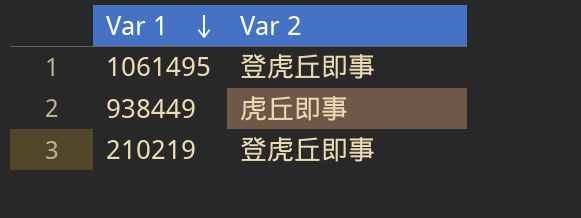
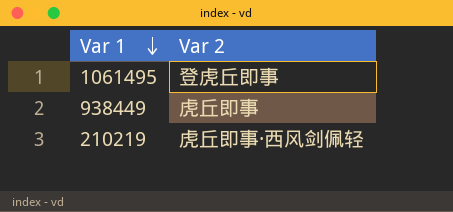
210219 | Var 2: 登虎丘即事 -> 虎丘即事·西风剑佩轻

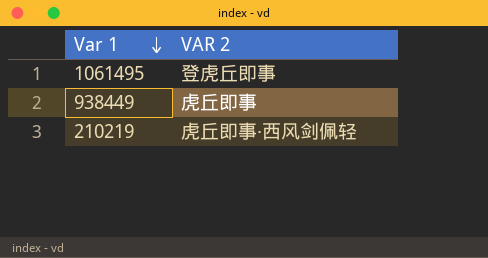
column name: Var 2 -> VAR 2

